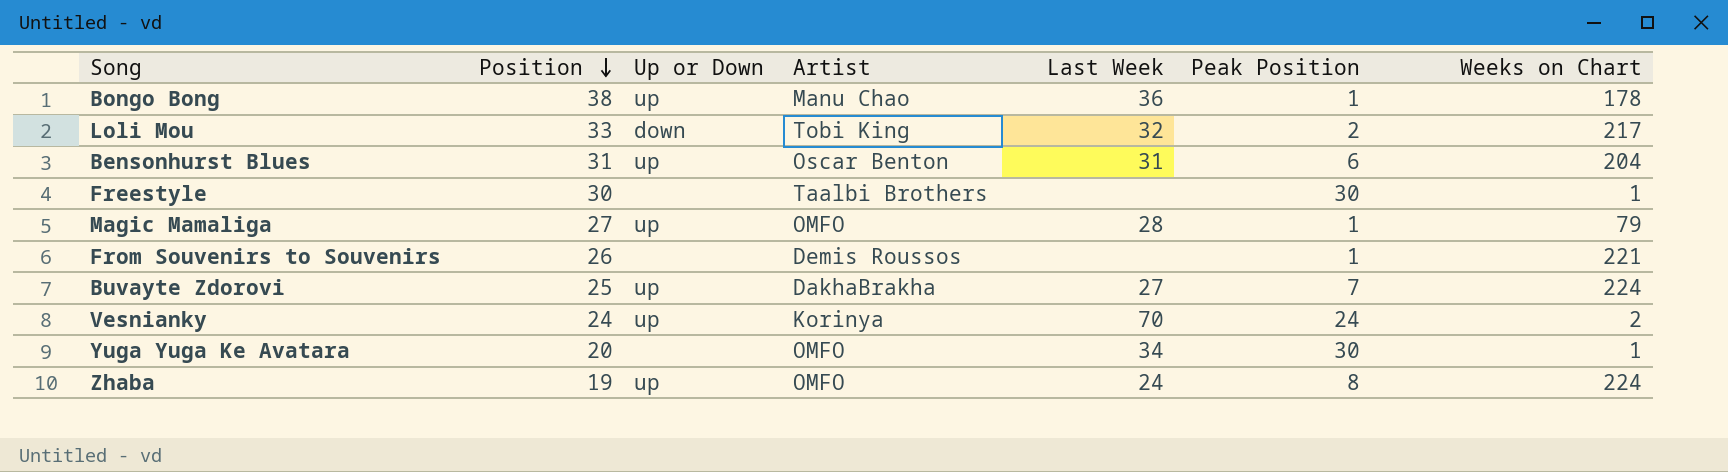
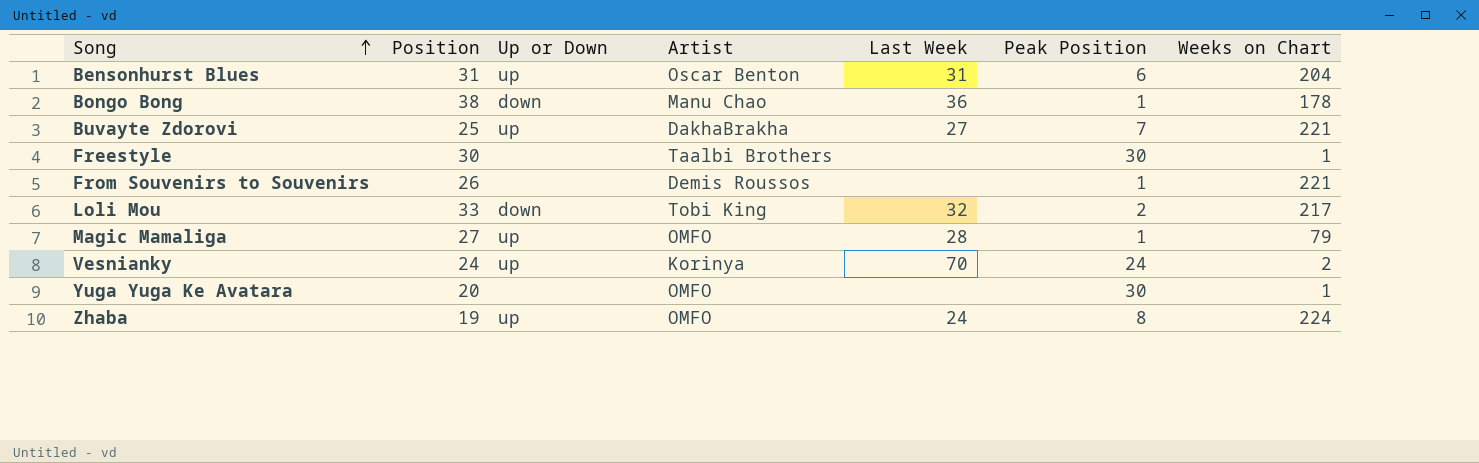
row order: Position descending -> Song ascending
Bongo Bong | Up or Down: up -> down
Buvayte Zdorovi | Weeks on Chart: 224 -> 221
Yuga Yuga Ke Avatara | Last Week: 34 -> none

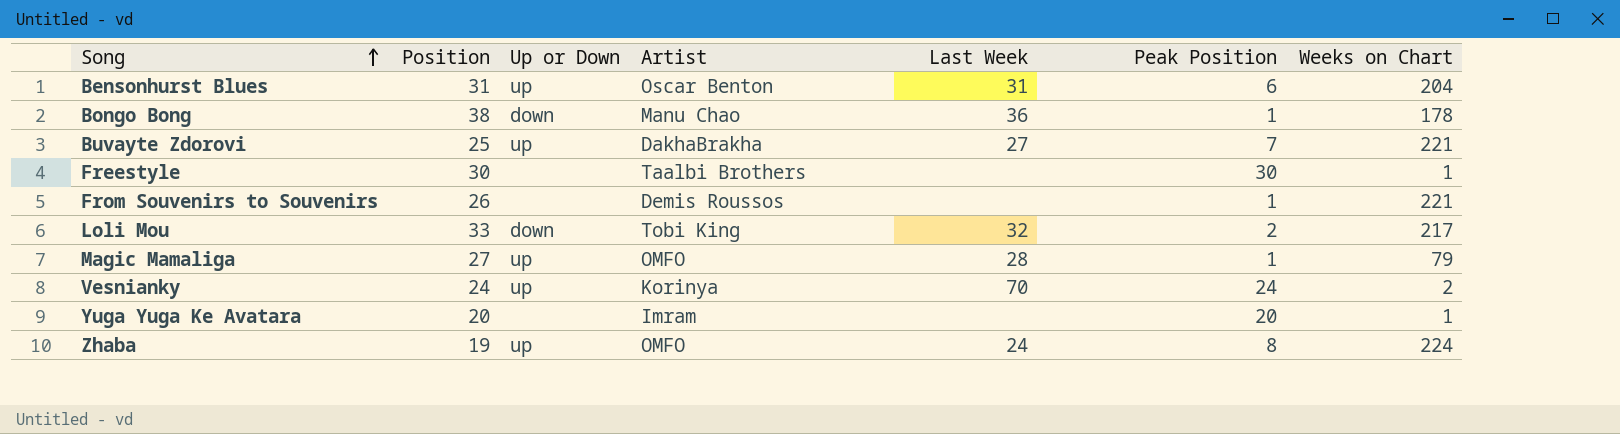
Yuga Yuga Ke Avatara | Artist: OMFO -> Imram
Yuga Yuga Ke Avatara | Peak Position: 30 -> 20

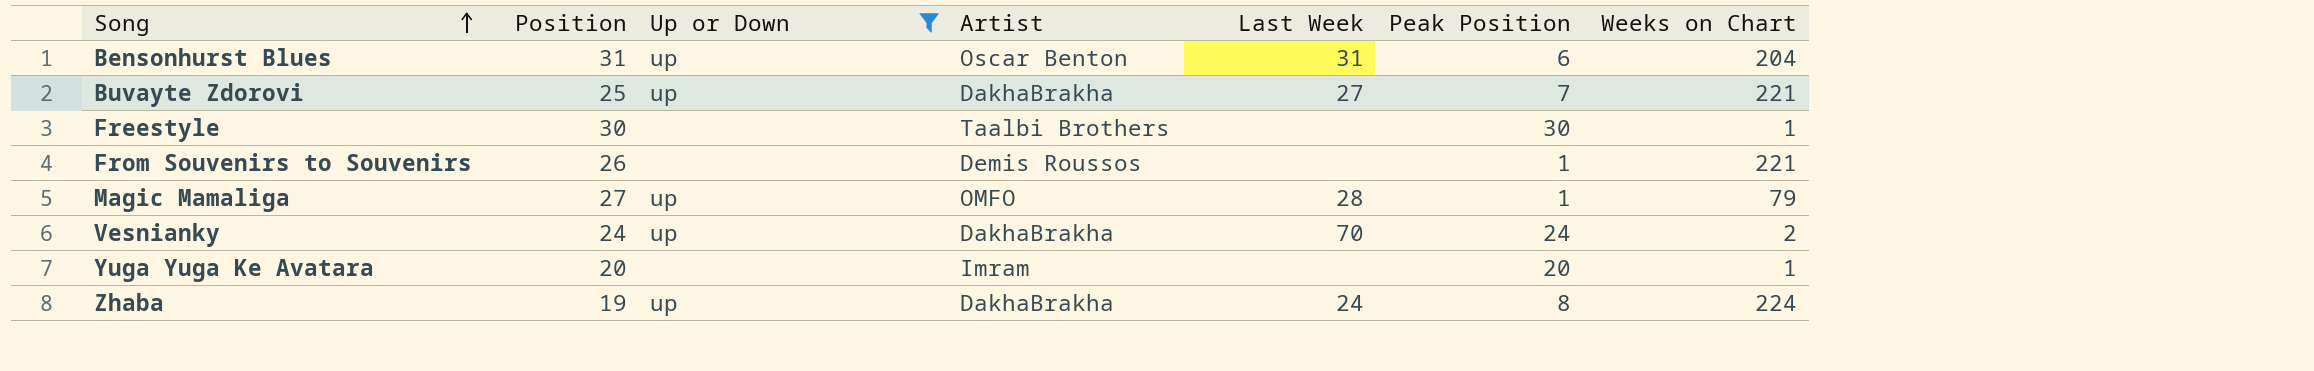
filter: none -> Up or Down != down
Vesnianky | Artist: Korinya -> DakhaBrakha
Zhaba | Artist: OMFO -> DakhaBrakha

